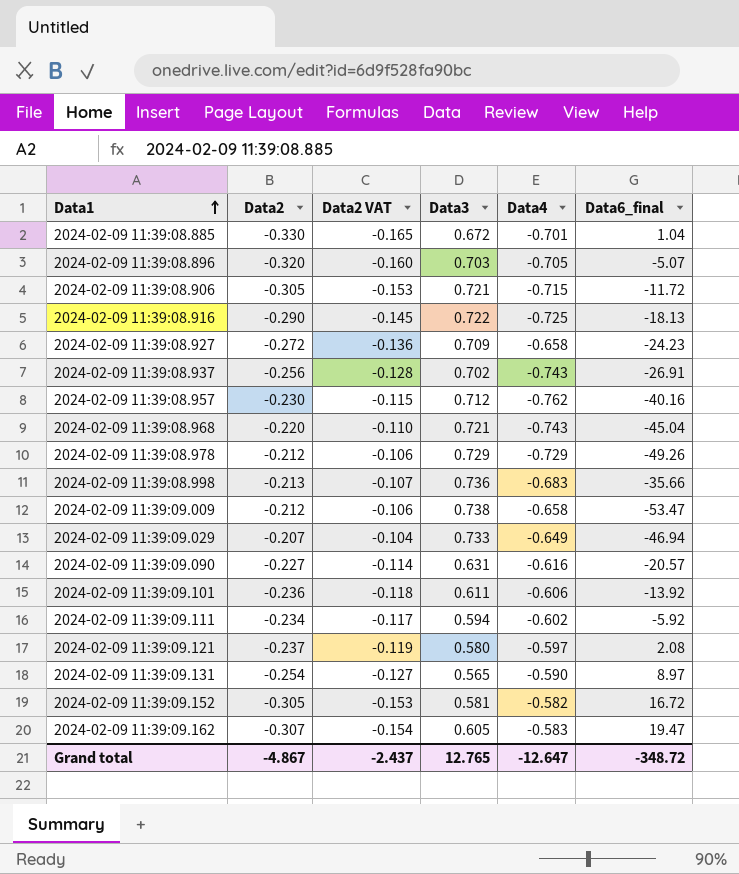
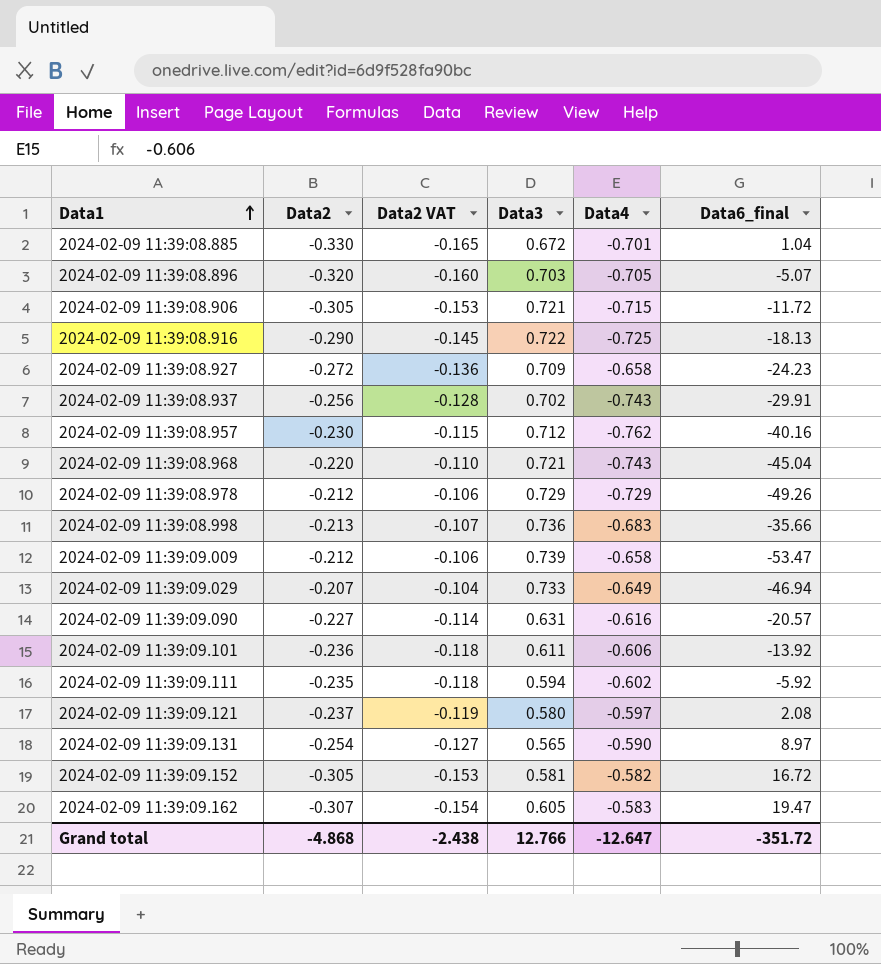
2024-02-09 11:39:08.937 | Data6_final: -26.91 -> -29.91
2024-02-09 11:39:09.009 | Data3: 0.738 -> 0.739
2024-02-09 11:39:09.111 | Data2: -0.234 -> -0.235
2024-02-09 11:39:09.111 | Data2 VAT: -0.117 -> -0.118
Grand total | Data2: -4.867 -> -4.868
Grand total | Data2 VAT: -2.437 -> -2.438
Grand total | Data3: 12.765 -> 12.766
Grand total | Data6_final: -348.72 -> -351.72

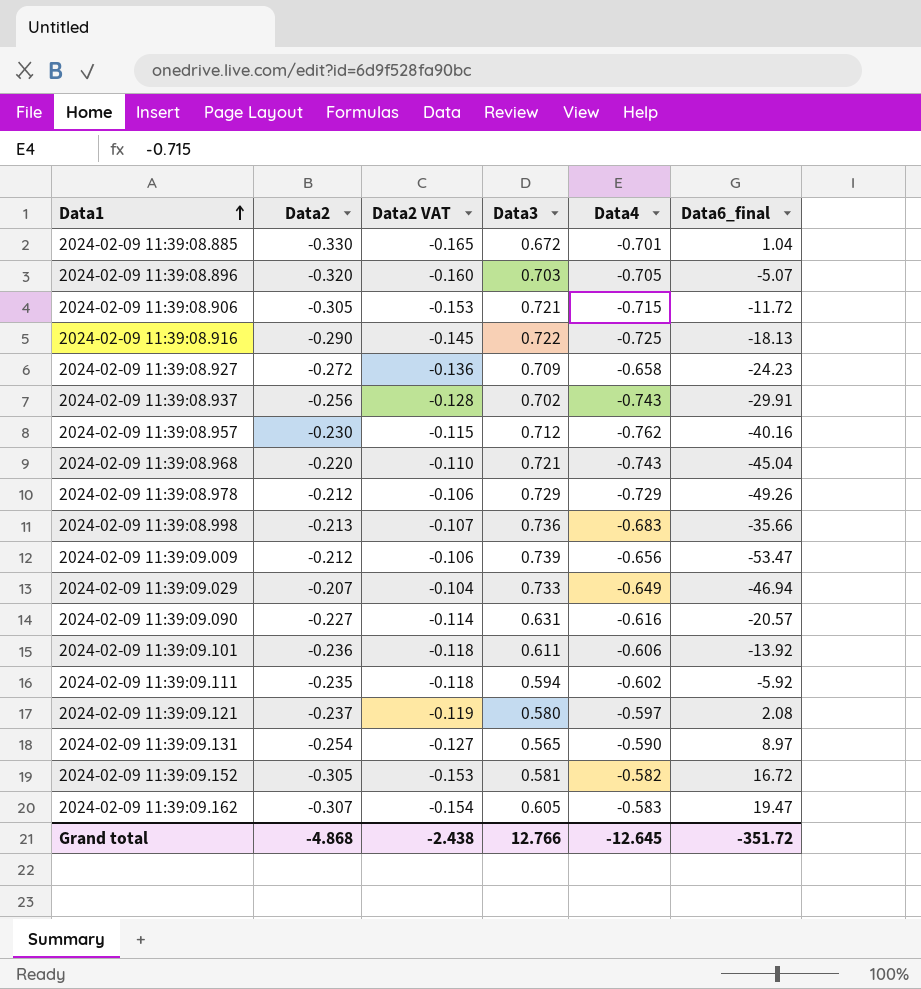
2024-02-09 11:39:09.009 | Data4: -0.658 -> -0.656
Grand total | Data4: -12.647 -> -12.645

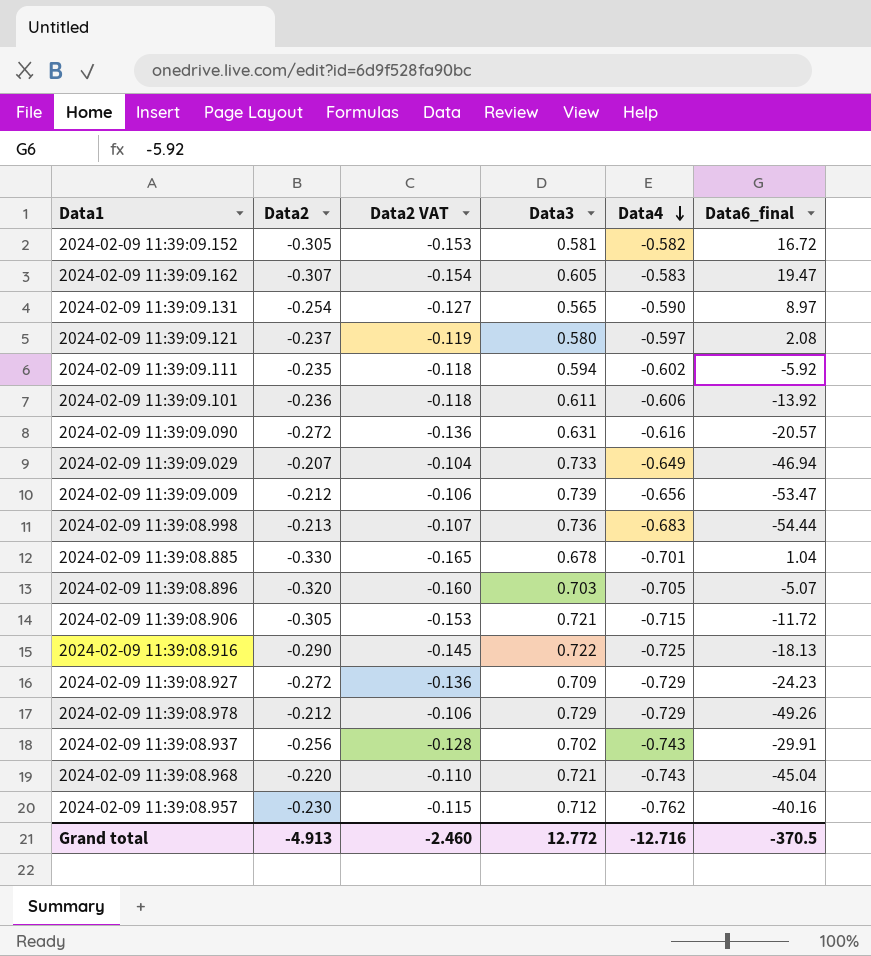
row order: Data1 ascending -> Data4 descending
2024-02-09 11:39:09.090 | Data2: -0.227 -> -0.272
2024-02-09 11:39:09.090 | Data2 VAT: -0.114 -> -0.136
2024-02-09 11:39:08.998 | Data6_final: -35.66 -> -54.44
2024-02-09 11:39:08.885 | Data3: 0.672 -> 0.678
2024-02-09 11:39:08.927 | Data4: -0.658 -> -0.729
Grand total | Data2: -4.868 -> -4.913
Grand total | Data2 VAT: -2.438 -> -2.460
Grand total | Data3: 12.766 -> 12.772
Grand total | Data4: -12.645 -> -12.716
Grand total | Data6_final: -351.72 -> -370.5

